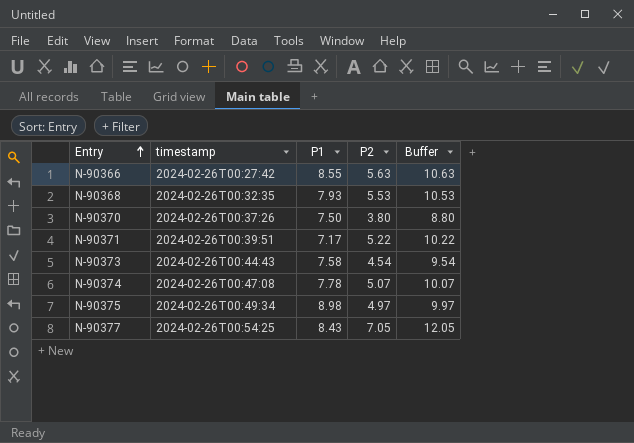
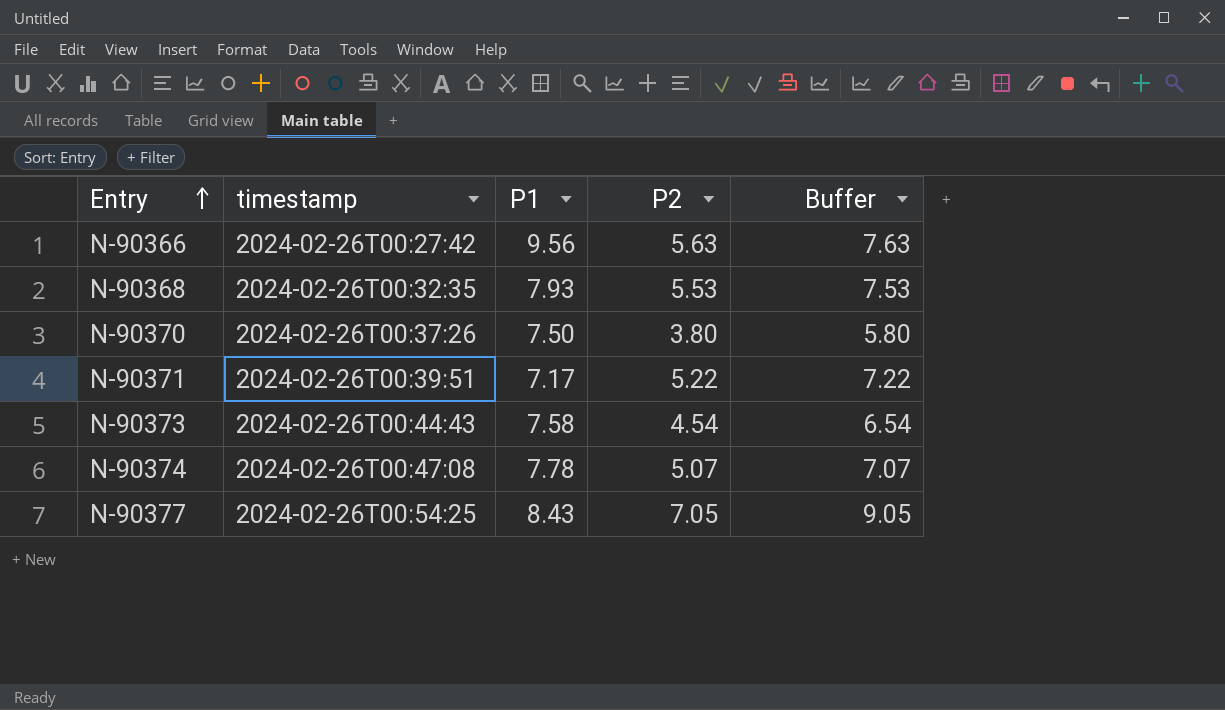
column Buffer | formula: [P2] + 5 -> [P2] + 2
row N-90375: 2024-02-26T00:49:34 | 8.98 | 4.97 | 9.97 -> none
N-90366 | P1: 8.55 -> 9.56

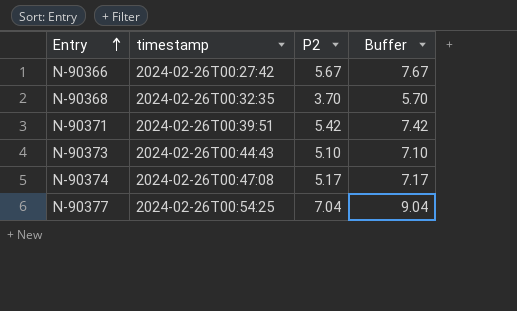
column P1 | position: 3 -> none
row N-90370: 2024-02-26T00:37:26 | 7.50 | 3.80 | 5.80 -> none
N-90366 | P2: 5.63 -> 5.67
N-90366 | Buffer: 7.63 -> 7.67
N-90368 | P2: 5.53 -> 3.70
N-90368 | Buffer: 7.53 -> 5.70
N-90371 | P2: 5.22 -> 5.42
N-90371 | Buffer: 7.22 -> 7.42
N-90373 | P2: 4.54 -> 5.10
N-90373 | Buffer: 6.54 -> 7.10
N-90374 | P2: 5.07 -> 5.17
N-90374 | Buffer: 7.07 -> 7.17
N-90377 | P2: 7.05 -> 7.04
N-90377 | Buffer: 9.05 -> 9.04

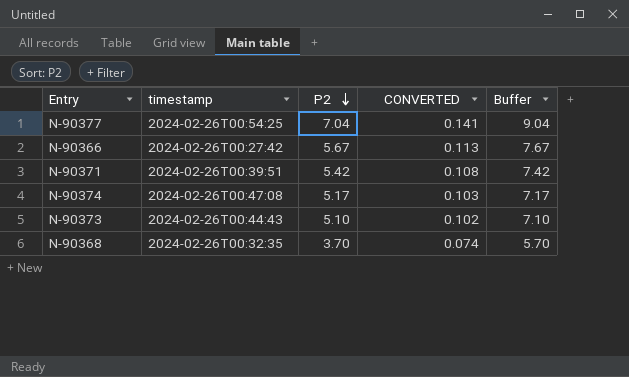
row order: Entry ascending -> P2 descending
column CONVERTED | formula: none -> [P2] * 0.02

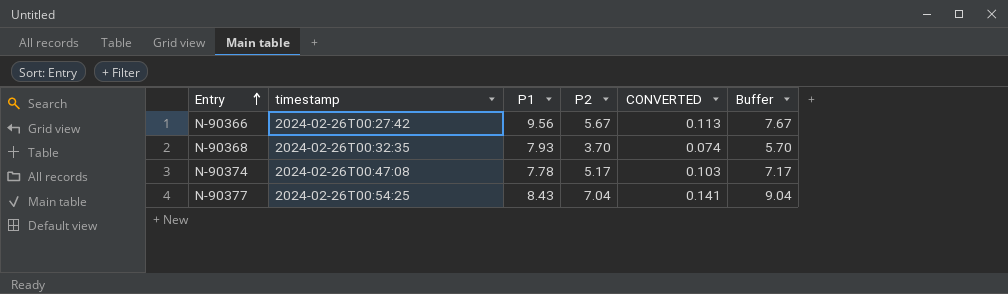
row order: P2 descending -> Entry ascending
column P1 | position: none -> 3
row N-90371: 2024-02-26T00:39:51 | 5.42 | 0.108 | 7.42 -> none
row N-90373: 2024-02-26T00:44:43 | 5.10 | 0.102 | 7.10 -> none

